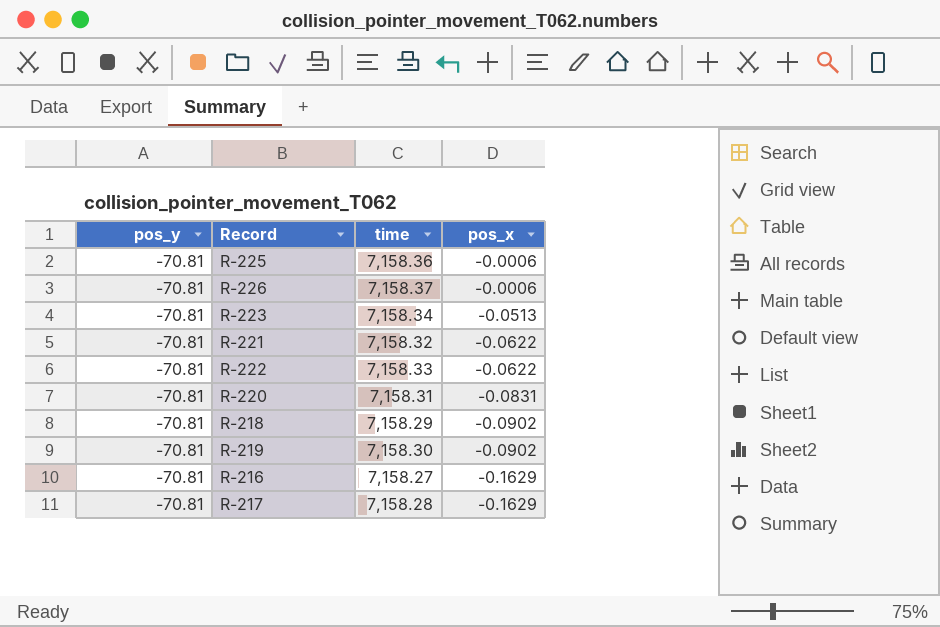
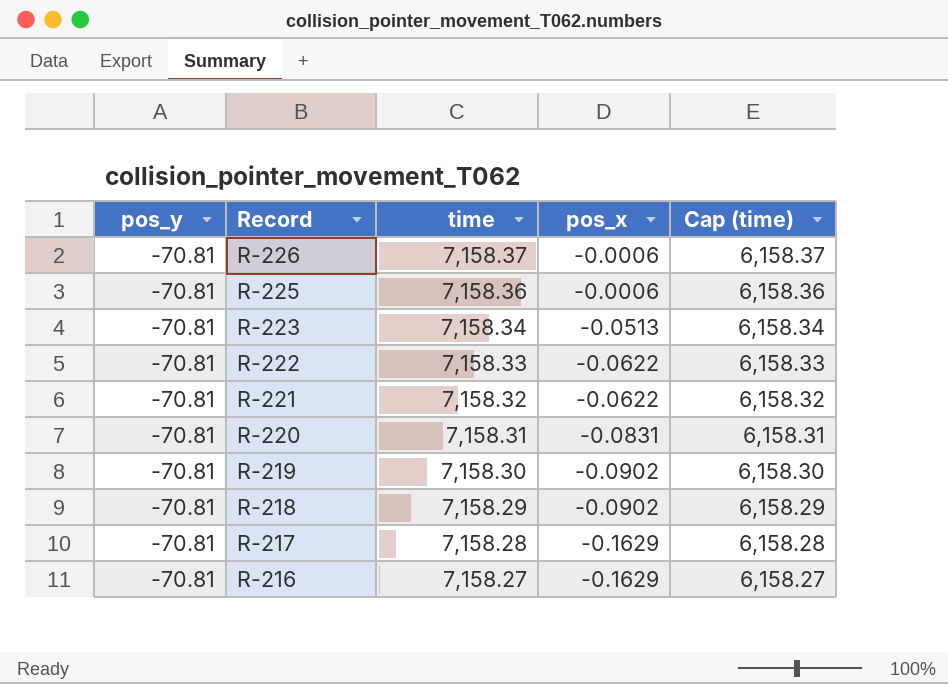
row order: pos_x descending -> Record descending
column Cap (time) | formula: none -> [time] - 1000

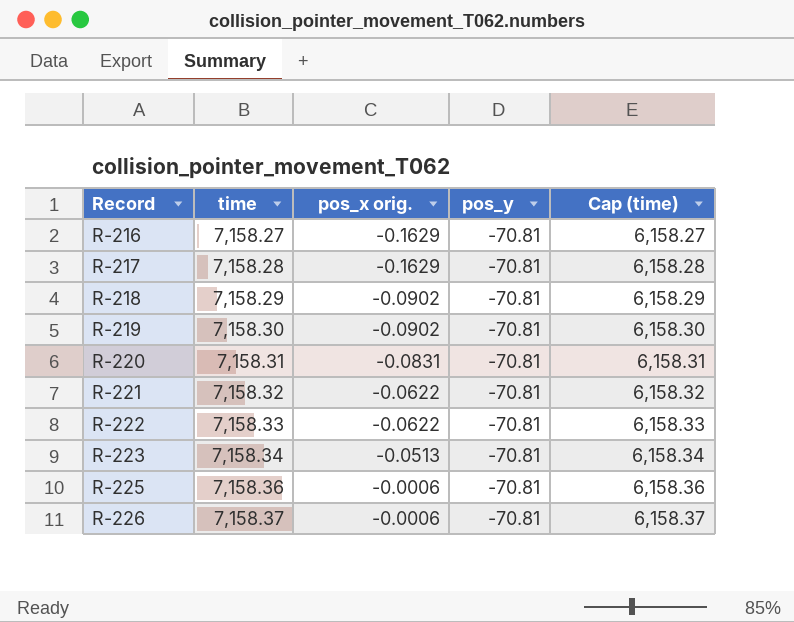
row order: Record descending -> Record ascending
column name: pos_x -> pos_x orig.
column pos_y | position: 1 -> 4

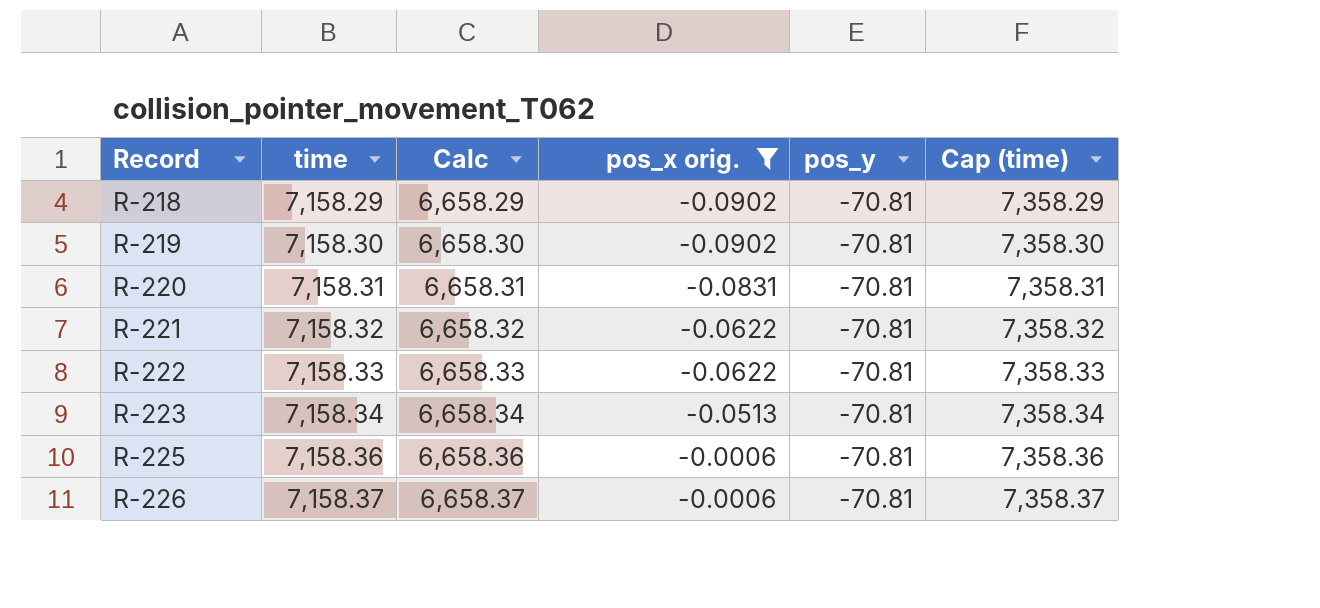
filter: none -> pos_x orig. != -0.1629
column Calc | formula: none -> [time] - 500
column Cap (time) | formula: [time] - 1000 -> [time] + 200

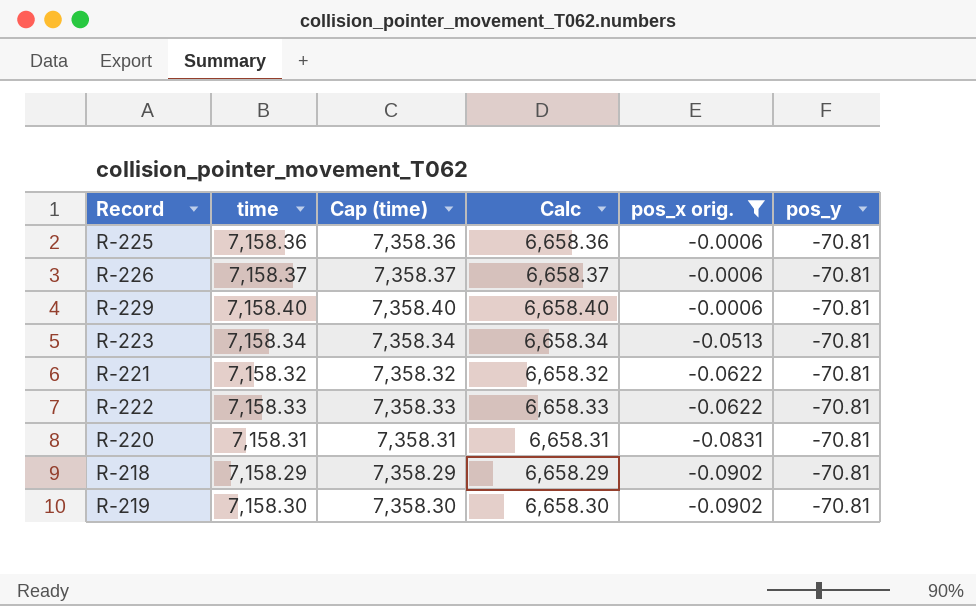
row order: Record ascending -> pos_x orig. descending
column Cap (time) | position: 6 -> 3
row R-229: none -> 7,158.40 | 7,358.40 | 6,658.40 | -0.0006 | -70.81

